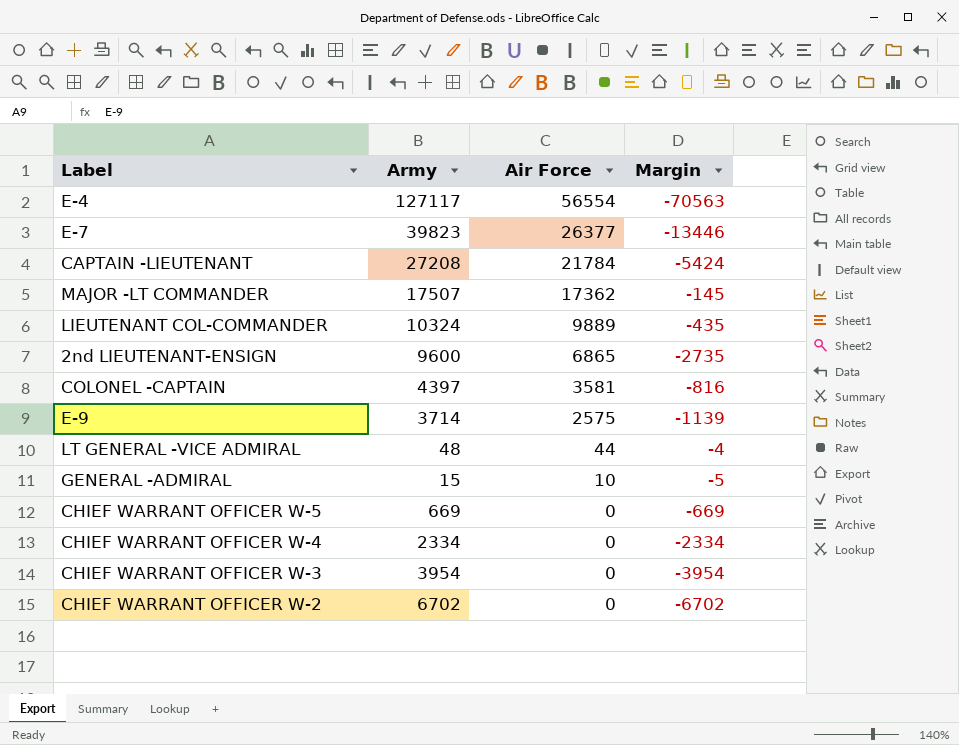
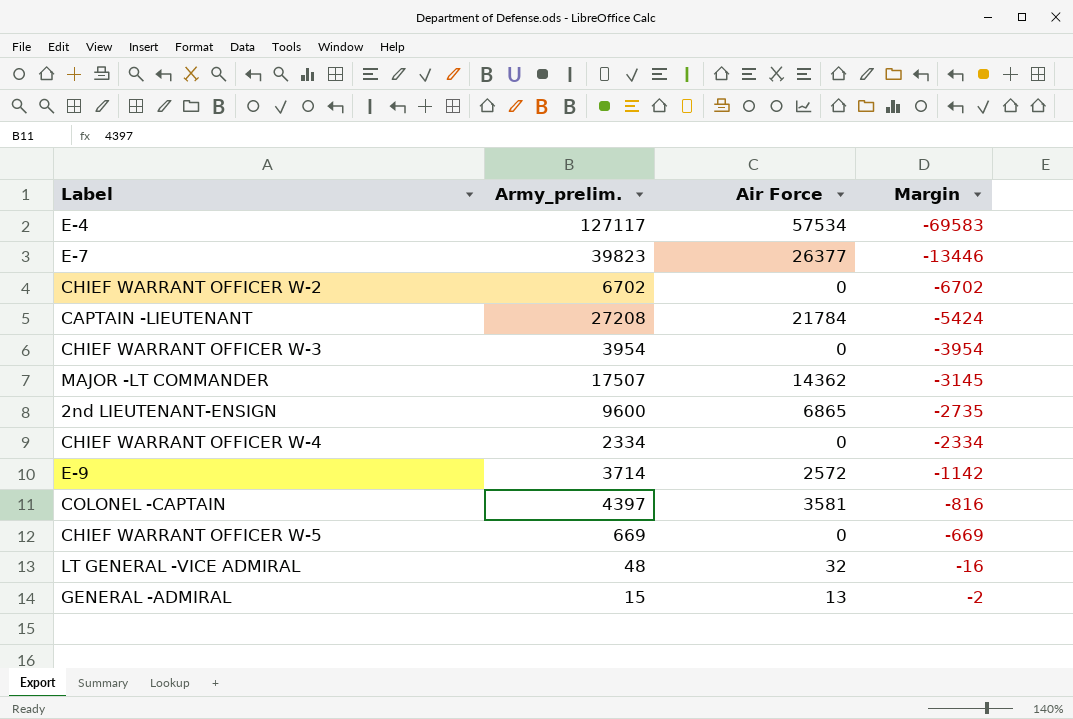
row order: Air Force descending -> Margin ascending
column name: Army -> Army_prelim.
row LIEUTENANT COL-COMMANDER: 10324 | 9889 | -435 -> none
E-4 | Air Force: 56554 -> 57534
E-4 | Margin: -70563 -> -69583
MAJOR -LT COMMANDER | Air Force: 17362 -> 14362
MAJOR -LT COMMANDER | Margin: -145 -> -3145
E-9 | Air Force: 2575 -> 2572
E-9 | Margin: -1139 -> -1142
LT GENERAL -VICE ADMIRAL | Air Force: 44 -> 32
LT GENERAL -VICE ADMIRAL | Margin: -4 -> -16
GENERAL -ADMIRAL | Air Force: 10 -> 13
GENERAL -ADMIRAL | Margin: -5 -> -2

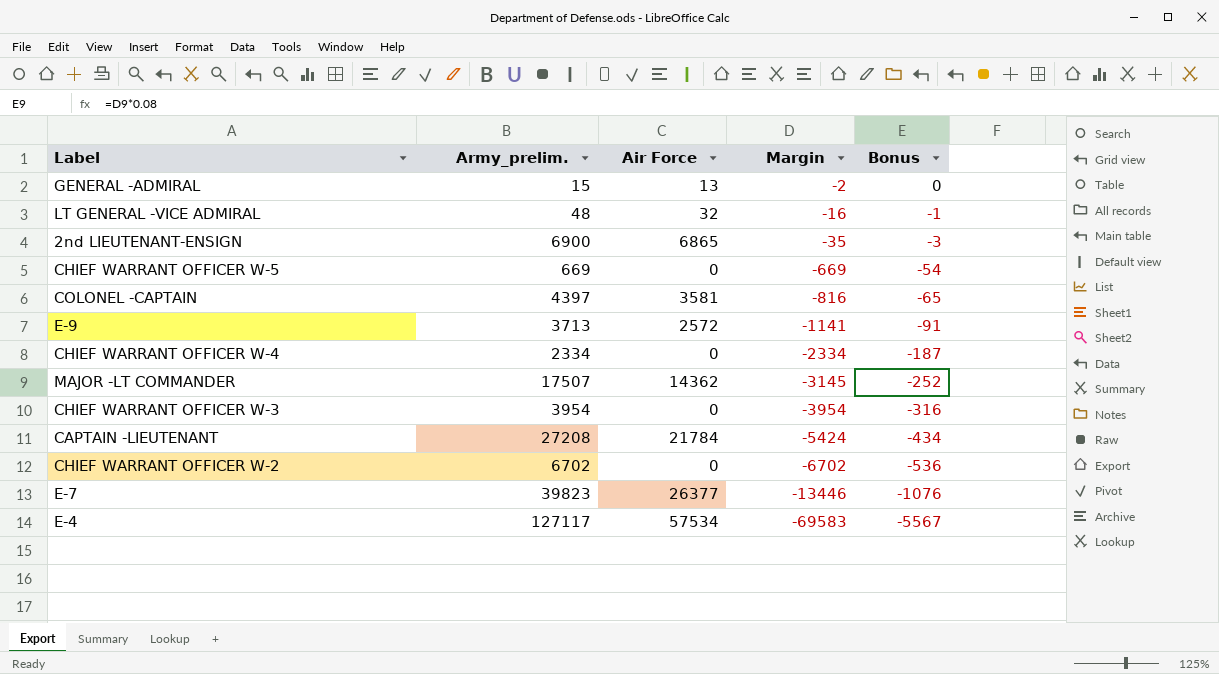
row order: Margin ascending -> Margin descending
column Bonus | formula: none -> [Margin] * 0.08
2nd LIEUTENANT-ENSIGN | Army_prelim.: 9600 -> 6900
2nd LIEUTENANT-ENSIGN | Margin: -2735 -> -35
E-9 | Army_prelim.: 3714 -> 3713
E-9 | Margin: -1142 -> -1141

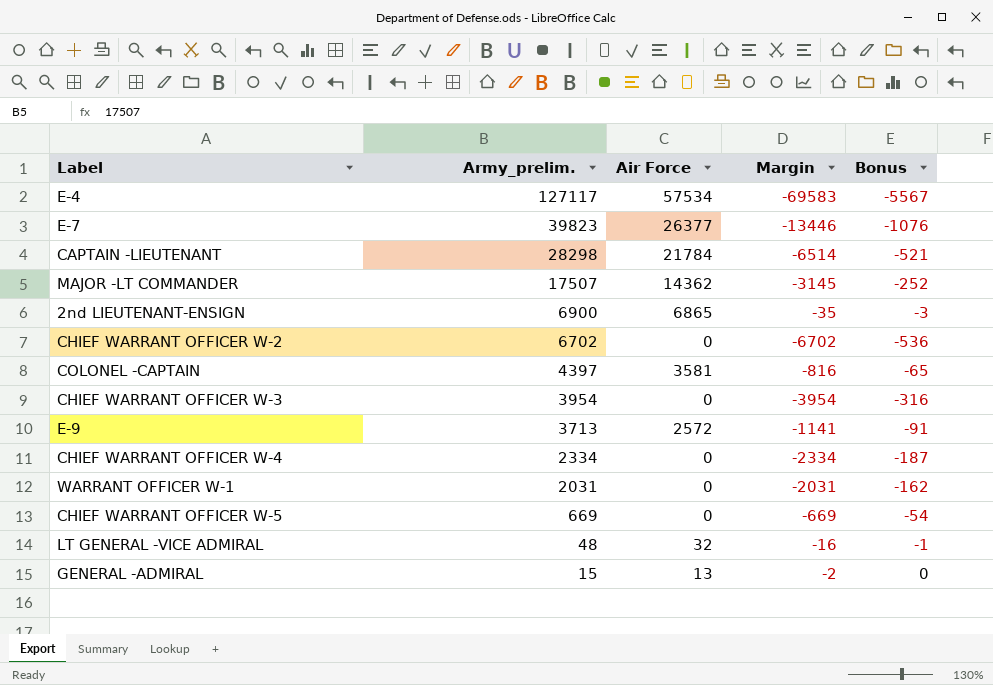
row order: Margin descending -> Army_prelim. descending
CAPTAIN -LIEUTENANT | Army_prelim.: 27208 -> 28298
CAPTAIN -LIEUTENANT | Margin: -5424 -> -6514
CAPTAIN -LIEUTENANT | Bonus: -434 -> -521
row WARRANT OFFICER W-1: none -> 2031 | 0 | -2031 | -162

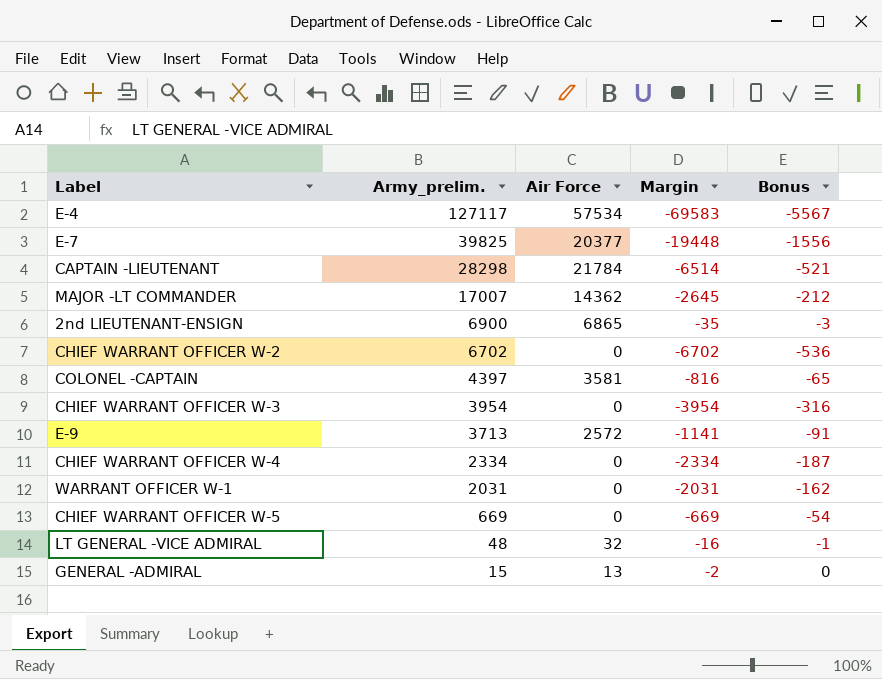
E-7 | Army_prelim.: 39823 -> 39825
E-7 | Air Force: 26377 -> 20377
E-7 | Margin: -13446 -> -19448
E-7 | Bonus: -1076 -> -1556
MAJOR -LT COMMANDER | Army_prelim.: 17507 -> 17007
MAJOR -LT COMMANDER | Margin: -3145 -> -2645
MAJOR -LT COMMANDER | Bonus: -252 -> -212

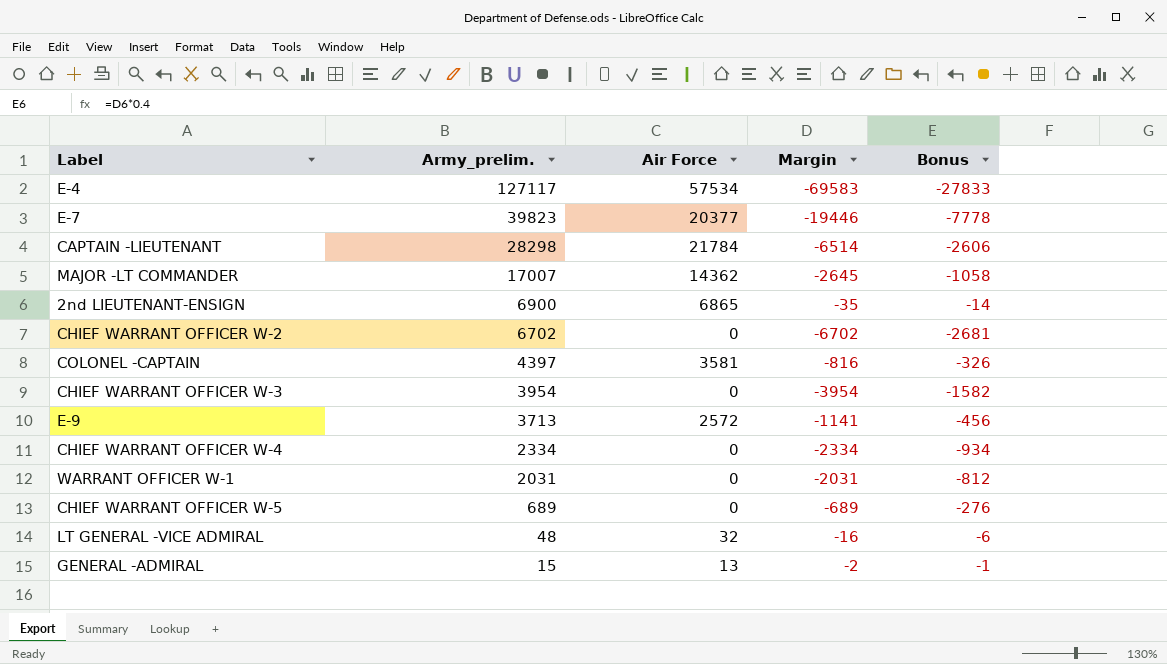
column Bonus | formula: [Margin] * 0.08 -> [Margin] * 0.4
E-7 | Army_prelim.: 39825 -> 39823
E-7 | Margin: -19448 -> -19446
CHIEF WARRANT OFFICER W-5 | Army_prelim.: 669 -> 689
CHIEF WARRANT OFFICER W-5 | Margin: -669 -> -689

